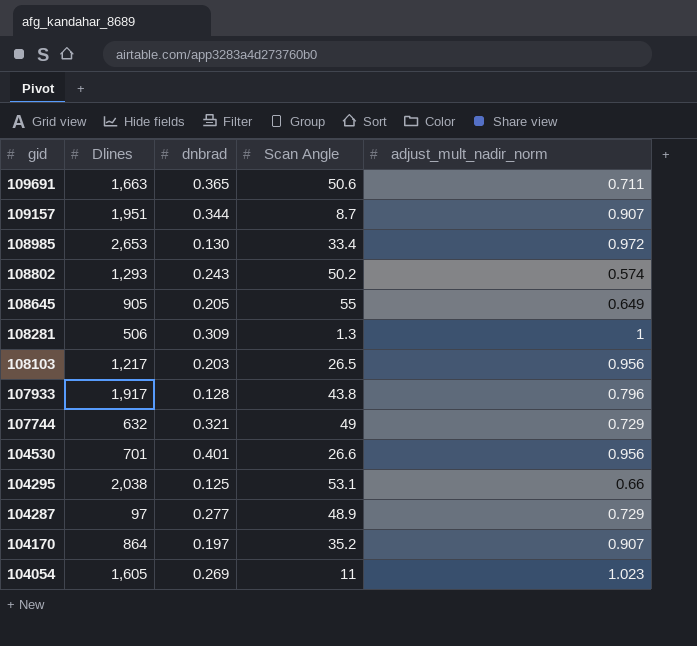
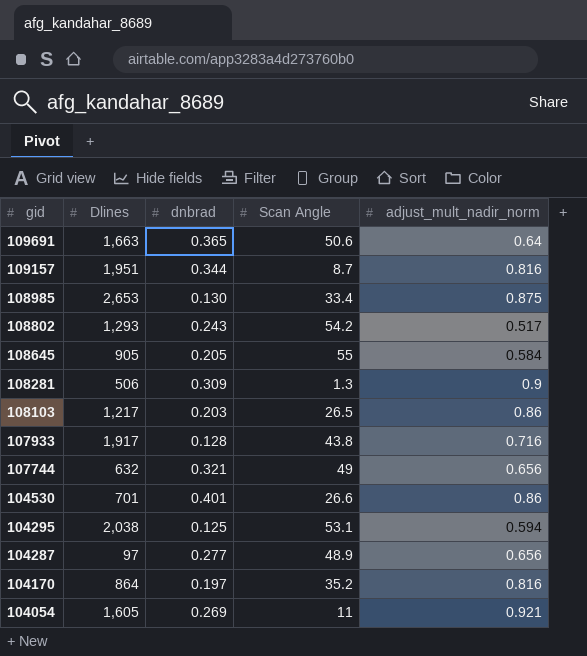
109691 | adjust_mult_nadir_norm: 0.711 -> 0.64
109157 | adjust_mult_nadir_norm: 0.907 -> 0.816
108985 | adjust_mult_nadir_norm: 0.972 -> 0.875
108802 | Scan Angle: 50.2 -> 54.2
108802 | adjust_mult_nadir_norm: 0.574 -> 0.517
108645 | adjust_mult_nadir_norm: 0.649 -> 0.584
108281 | adjust_mult_nadir_norm: 1 -> 0.9
108103 | adjust_mult_nadir_norm: 0.956 -> 0.86
107933 | adjust_mult_nadir_norm: 0.796 -> 0.716
107744 | adjust_mult_nadir_norm: 0.729 -> 0.656
104530 | adjust_mult_nadir_norm: 0.956 -> 0.86
104295 | adjust_mult_nadir_norm: 0.66 -> 0.594
104287 | adjust_mult_nadir_norm: 0.729 -> 0.656
104170 | adjust_mult_nadir_norm: 0.907 -> 0.816
104054 | adjust_mult_nadir_norm: 1.023 -> 0.921

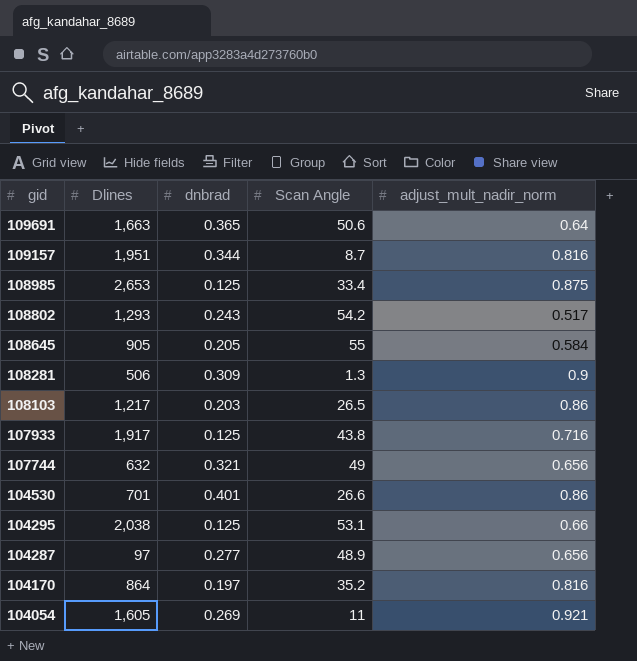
108985 | dnbrad: 0.130 -> 0.125
107933 | dnbrad: 0.128 -> 0.125
104295 | adjust_mult_nadir_norm: 0.594 -> 0.66

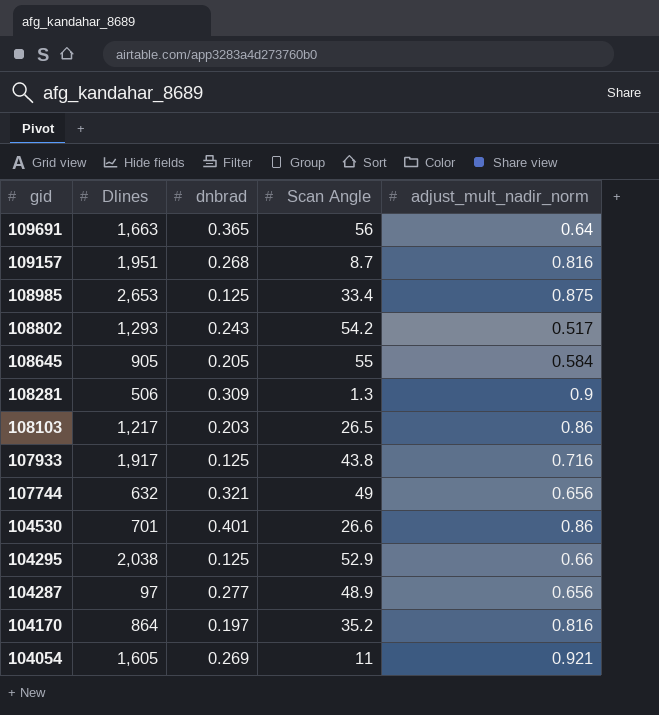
109691 | Scan Angle: 50.6 -> 56
109157 | dnbrad: 0.344 -> 0.268
104295 | Scan Angle: 53.1 -> 52.9

